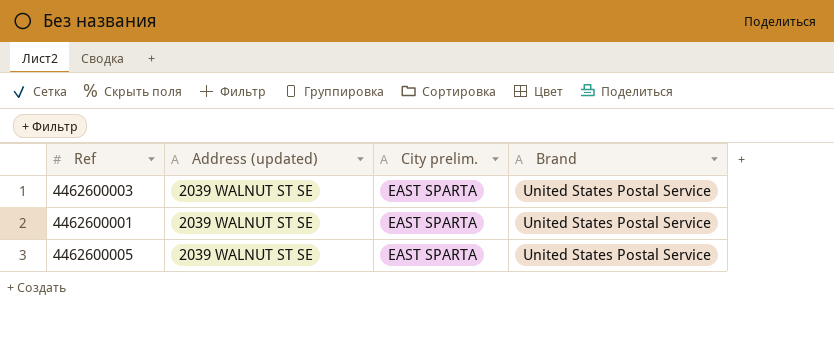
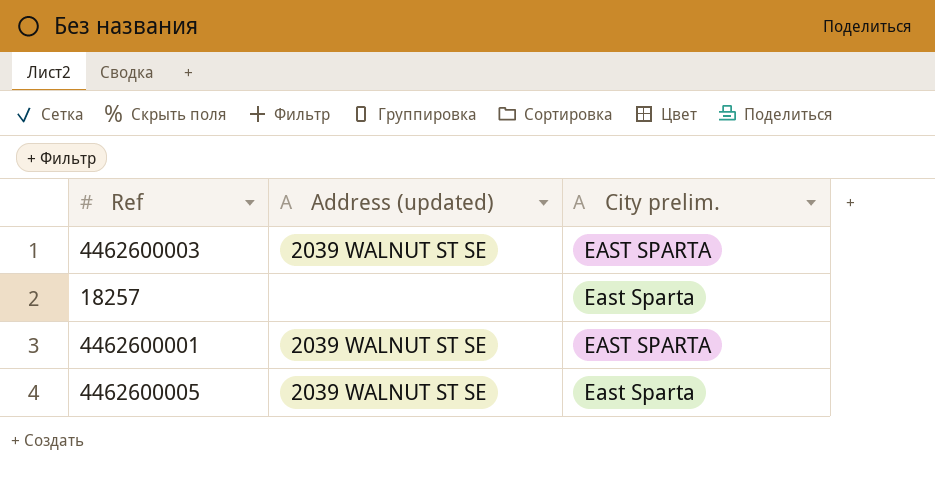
column Brand | position: 4 -> none
row 18257: none -> none | East Sparta
4462600005 | City prelim.: EAST SPARTA -> East Sparta

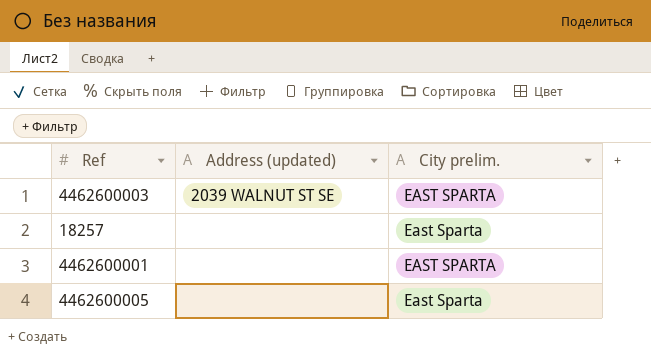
4462600001 | Address (updated): 2039 WALNUT ST SE -> none
4462600005 | Address (updated): 2039 WALNUT ST SE -> none

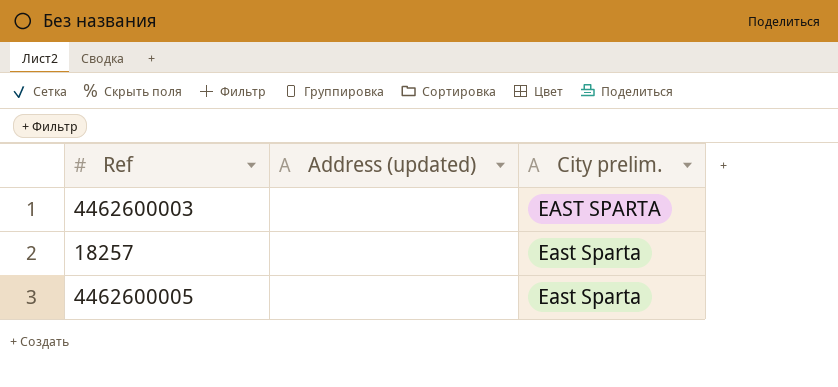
row 4462600001: none | EAST SPARTA -> none
4462600003 | Address (updated): 2039 WALNUT ST SE -> none

